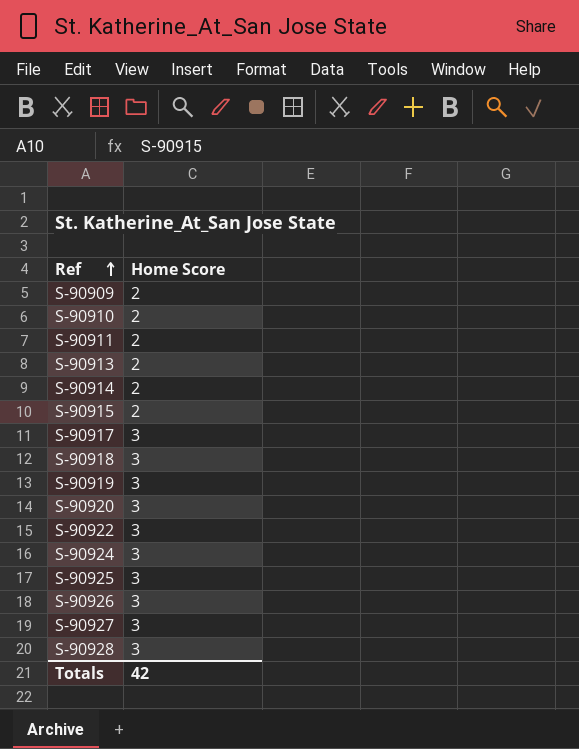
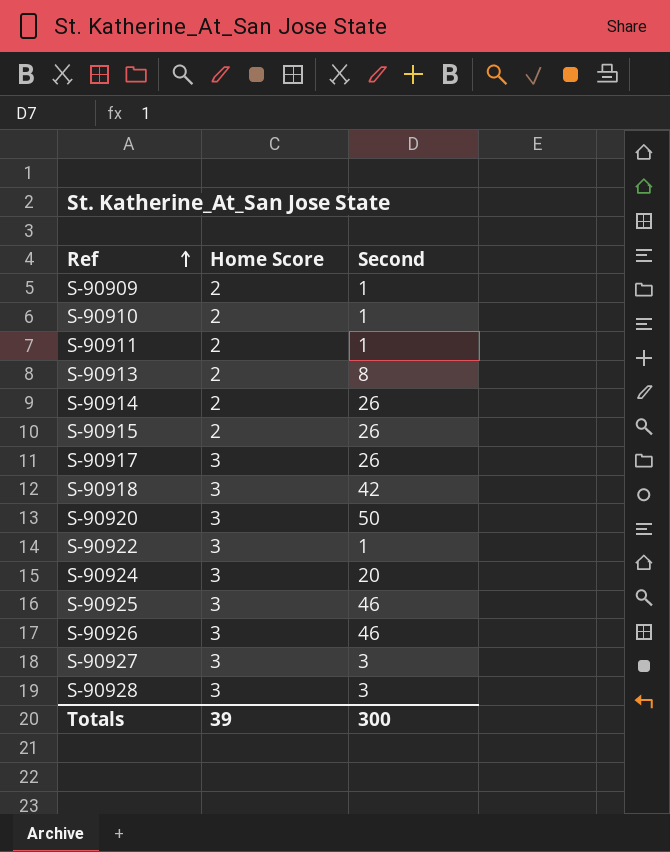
column Second | position: none -> 3
row S-90919: 3 -> none
Totals | Home Score: 42 -> 39

